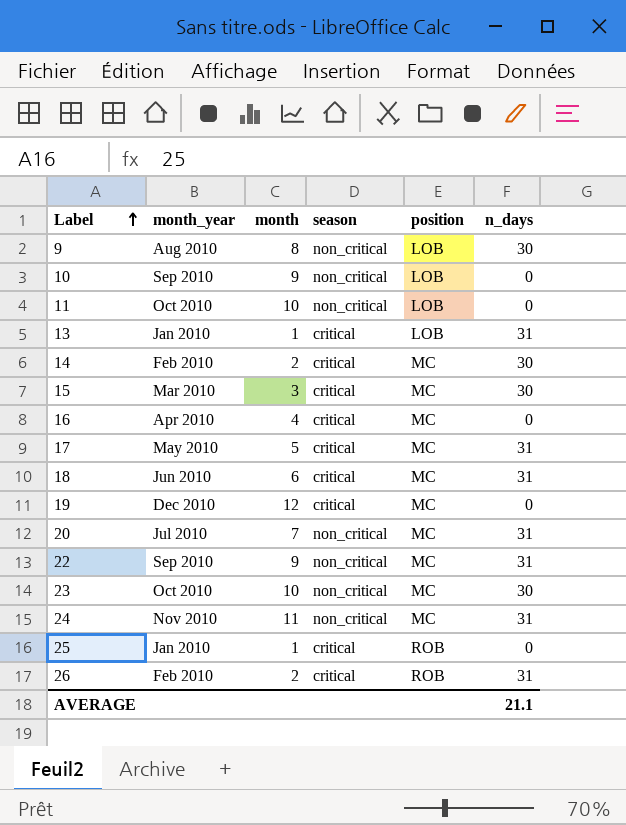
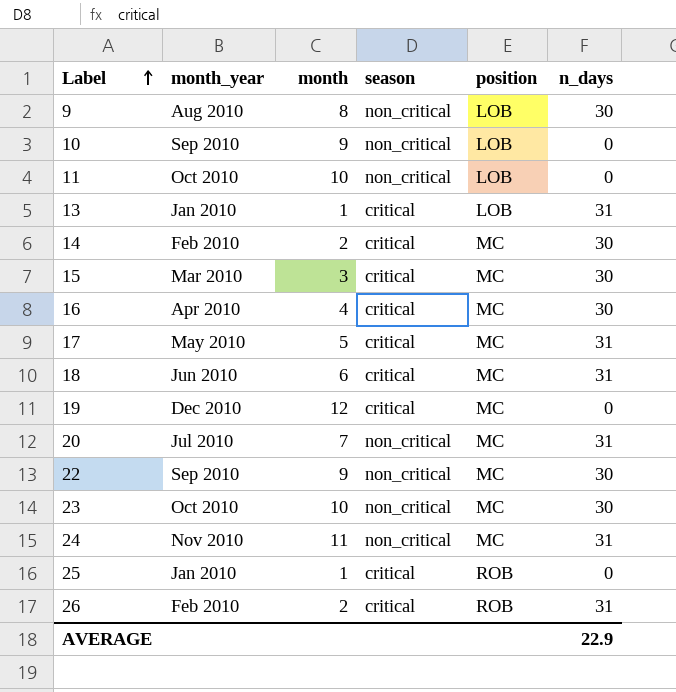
16 | n_days: 0 -> 30
22 | n_days: 31 -> 30
AVERAGE | n_days: 21.1 -> 22.9

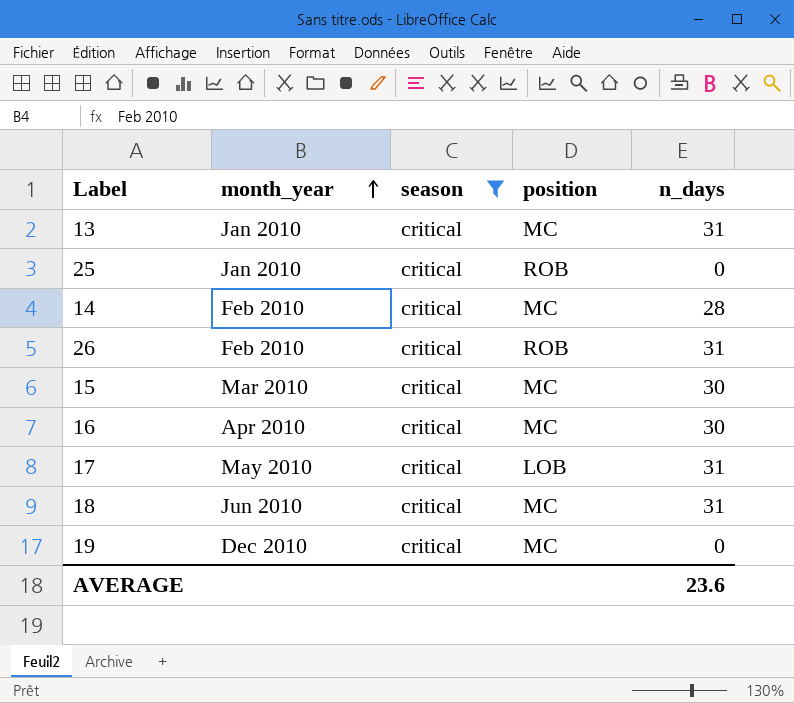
filter: none -> season = critical
row order: Label ascending -> month_year ascending
column month | position: 3 -> none
13 | position: LOB -> MC
14 | n_days: 30 -> 28
17 | position: MC -> LOB
AVERAGE | n_days: 22.9 -> 23.6

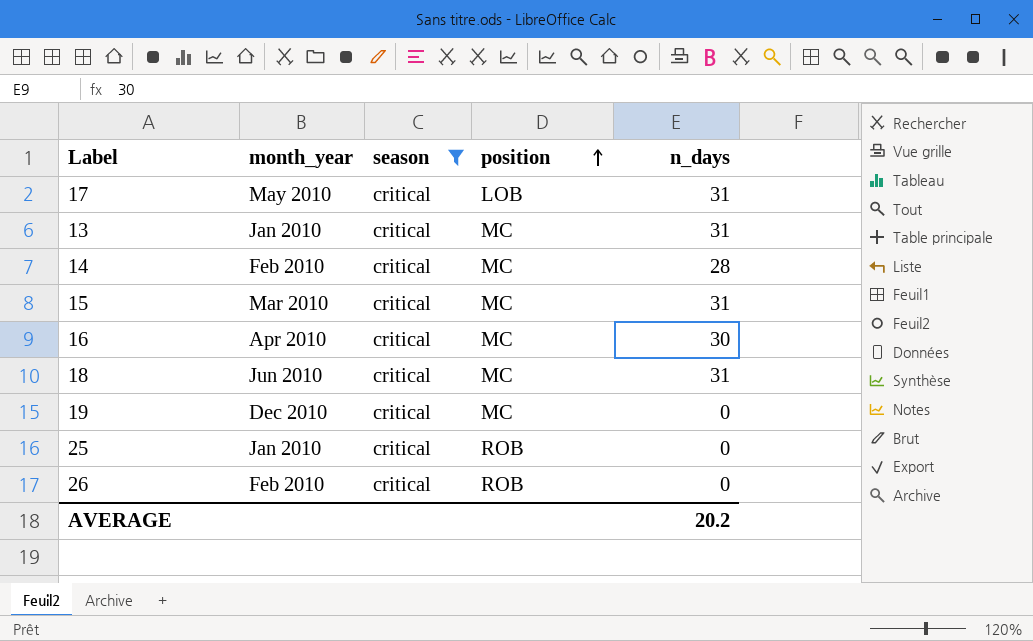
row order: month_year ascending -> position ascending
15 | n_days: 30 -> 31
26 | n_days: 31 -> 0
AVERAGE | n_days: 23.6 -> 20.2

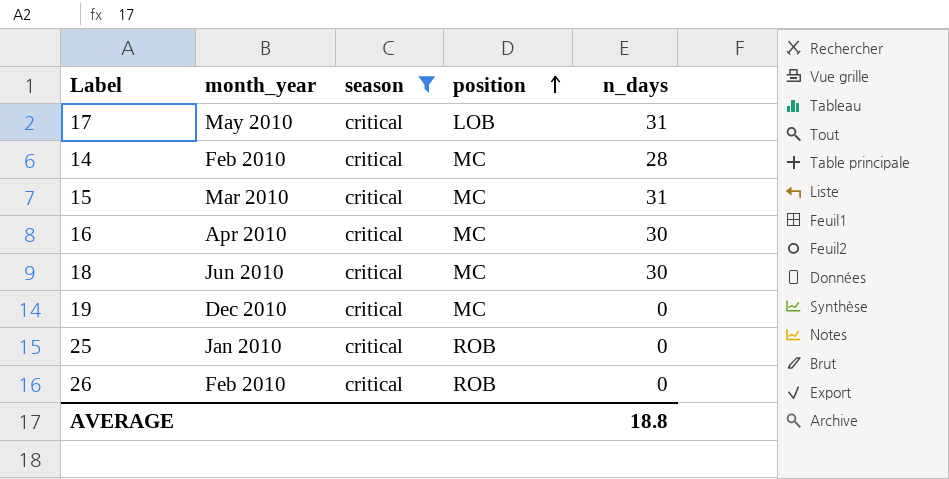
row 13: Jan 2010 | critical | MC | 31 -> none
18 | n_days: 31 -> 30
AVERAGE | n_days: 20.2 -> 18.8

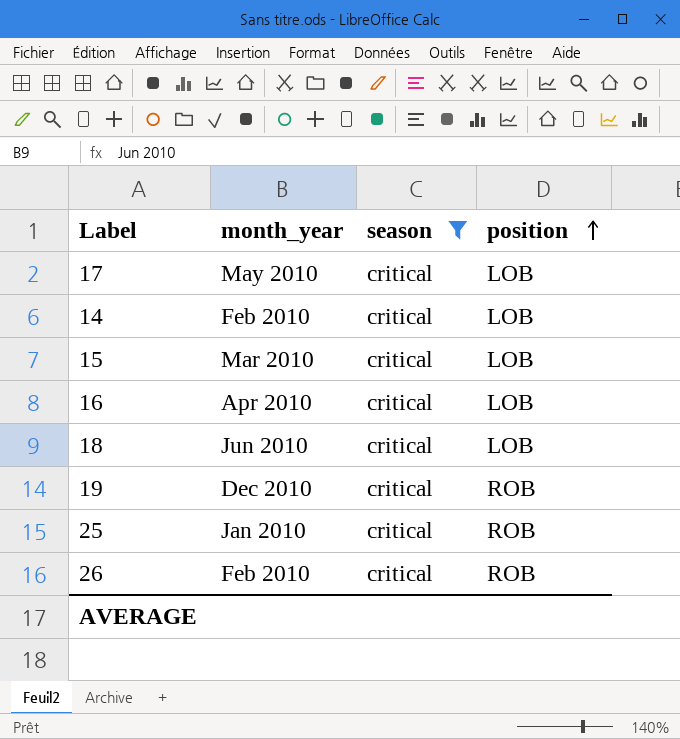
column n_days | position: 5 -> none
14 | position: MC -> LOB
15 | position: MC -> LOB
16 | position: MC -> LOB
18 | position: MC -> LOB
19 | position: MC -> ROB

